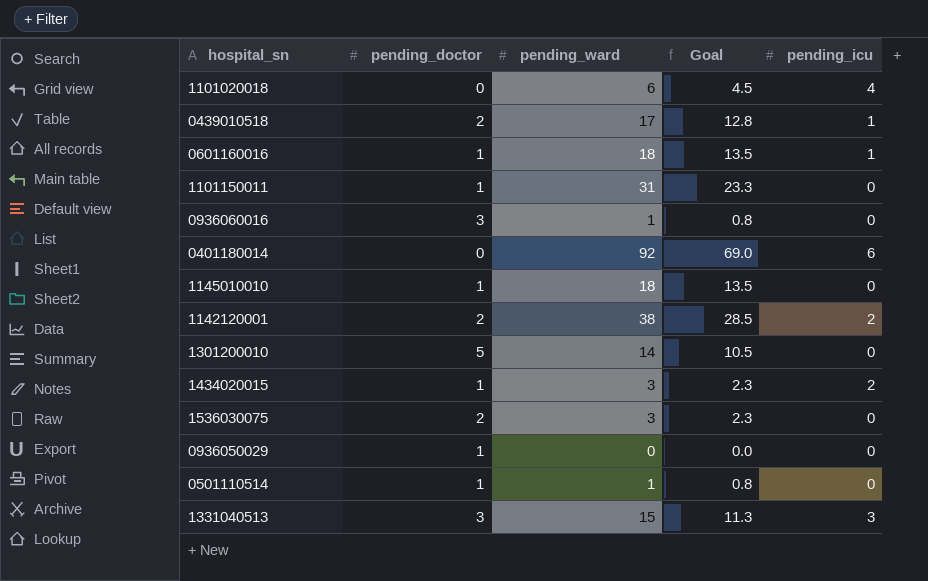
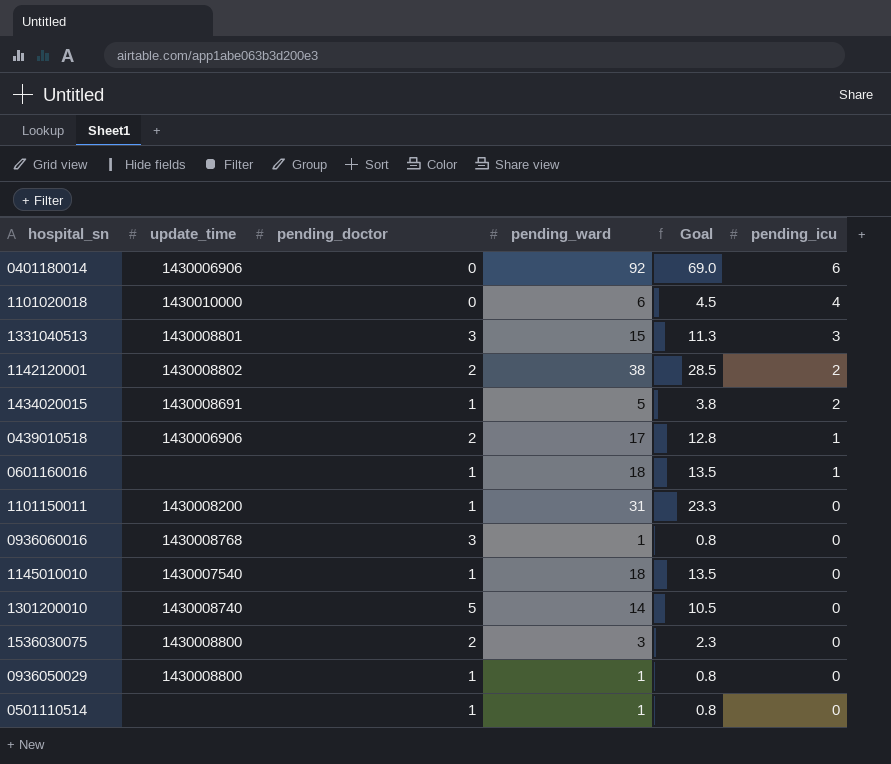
row order: none -> pending_icu descending
column update_time | position: none -> 2
1434020015 | pending_ward: 3 -> 5
1434020015 | Goal: 2.3 -> 3.8
0936050029 | pending_ward: 0 -> 1
0936050029 | Goal: 0.0 -> 0.8

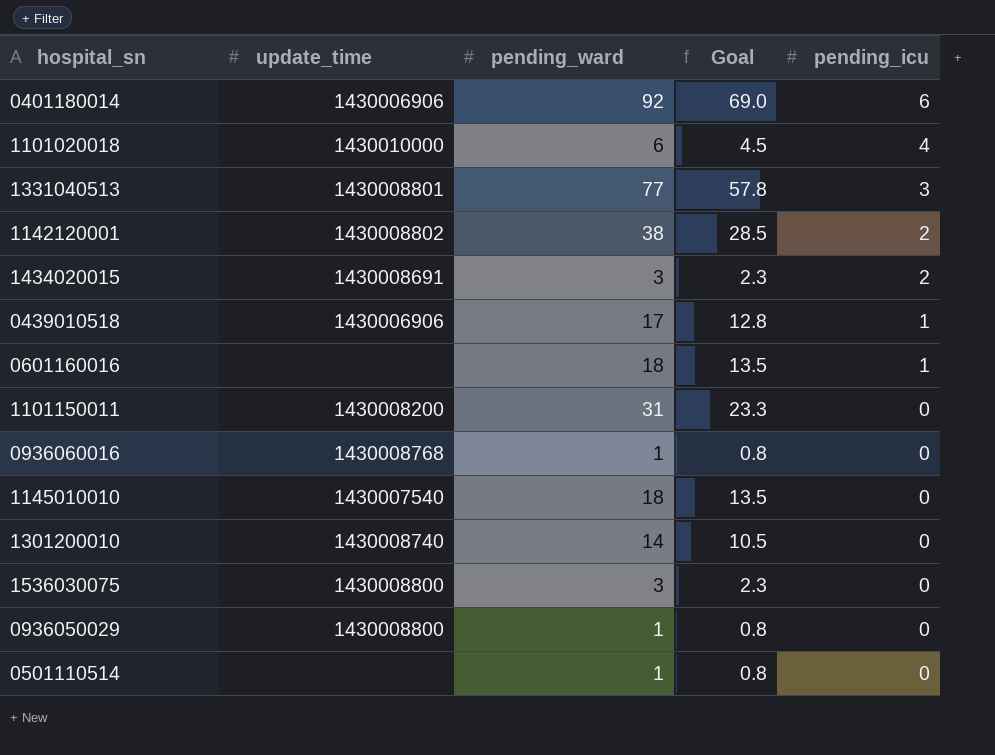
column pending_doctor | position: 3 -> none
1331040513 | pending_ward: 15 -> 77
1331040513 | Goal: 11.3 -> 57.8
1434020015 | pending_ward: 5 -> 3
1434020015 | Goal: 3.8 -> 2.3

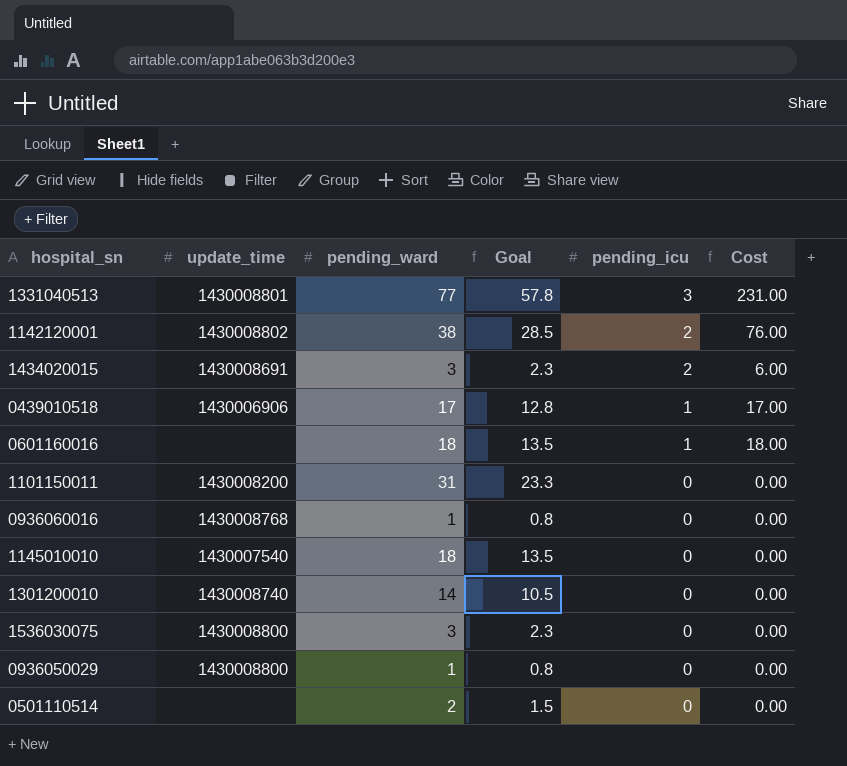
column Cost | formula: none -> [pending_ward] * [pending_icu]
row 0401180014: 1430006906 | 92 | 69.0 | 6 -> none
row 1101020018: 1430010000 | 6 | 4.5 | 4 -> none
0501110514 | pending_ward: 1 -> 2
0501110514 | Goal: 0.8 -> 1.5

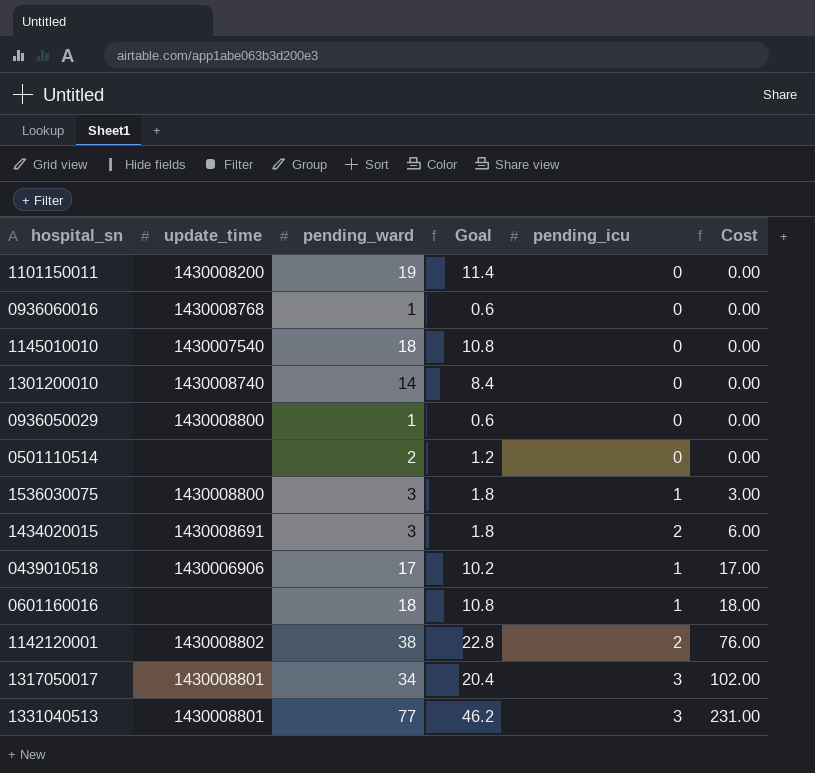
row order: pending_icu descending -> Cost ascending
column Goal | formula: [pending_ward] * 0.75 -> [pending_ward] * 0.6
1101150011 | pending_ward: 31 -> 19
1536030075 | pending_icu: 0 -> 1
1536030075 | Cost: 0.00 -> 3.00
row 1317050017: none -> 1430008801 | 34 | 20.4 | 3 | 102.00

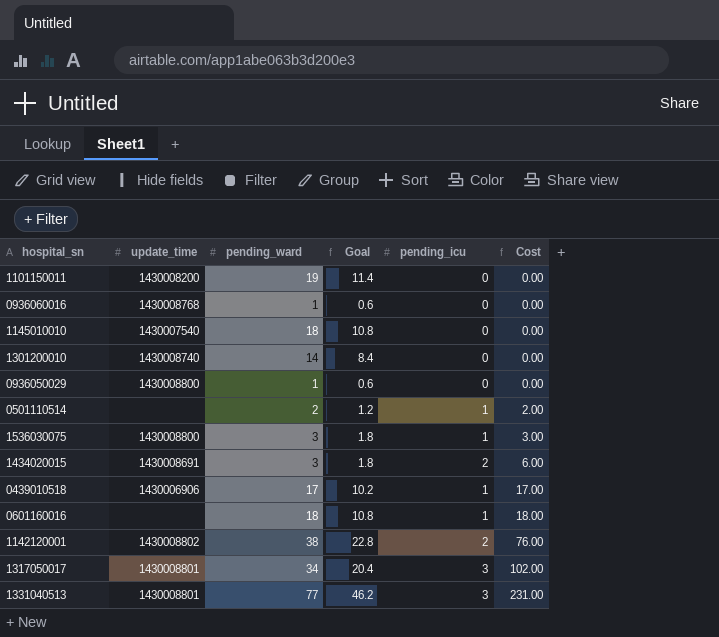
0501110514 | pending_icu: 0 -> 1
0501110514 | Cost: 0.00 -> 2.00

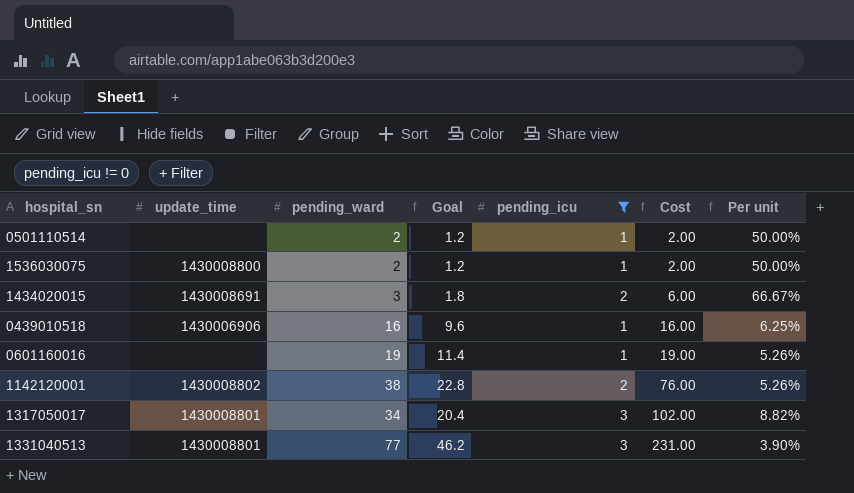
filter: none -> pending_icu != 0
column Per unit | formula: none -> [pending_icu] / [pending_ward]
1536030075 | pending_ward: 3 -> 2
1536030075 | Goal: 1.8 -> 1.2
1536030075 | Cost: 3.00 -> 2.00
0439010518 | pending_ward: 17 -> 16
0439010518 | Goal: 10.2 -> 9.6
0439010518 | Cost: 17.00 -> 16.00
0601160016 | pending_ward: 18 -> 19
0601160016 | Goal: 10.8 -> 11.4
0601160016 | Cost: 18.00 -> 19.00

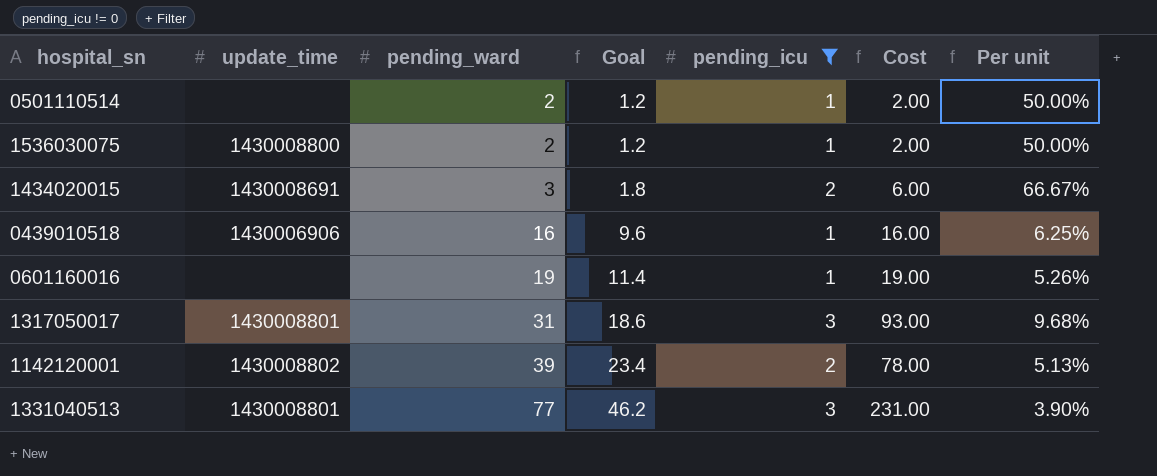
row order: Cost ascending -> pending_ward ascending
1317050017 | pending_ward: 34 -> 31
1317050017 | Goal: 20.4 -> 18.6
1317050017 | Cost: 102.00 -> 93.00
1317050017 | Per unit: 8.82% -> 9.68%
1142120001 | pending_ward: 38 -> 39
1142120001 | Goal: 22.8 -> 23.4
1142120001 | Cost: 76.00 -> 78.00
1142120001 | Per unit: 5.26% -> 5.13%

